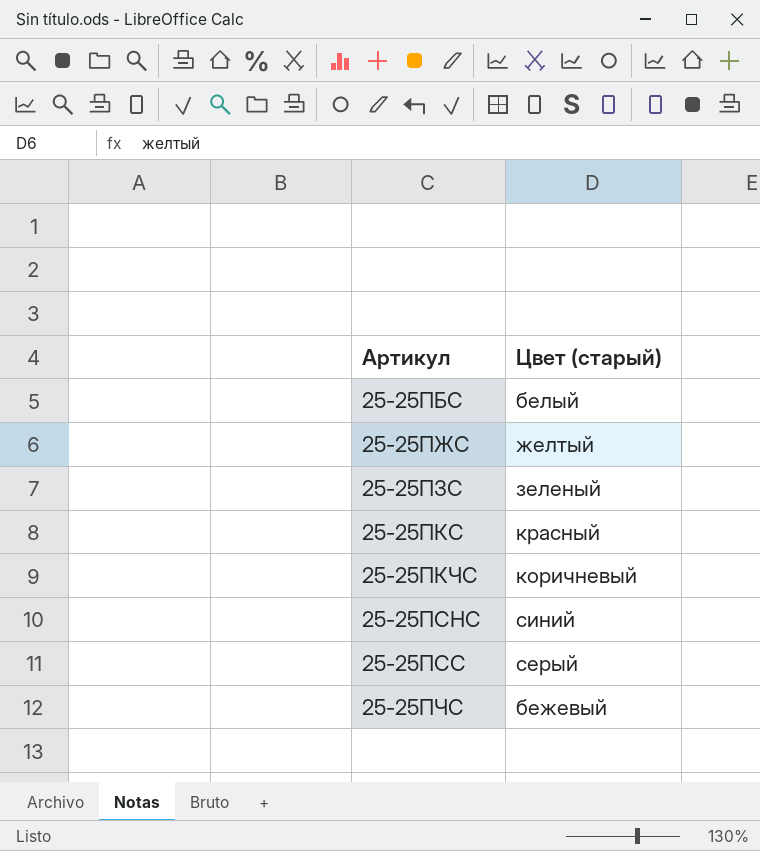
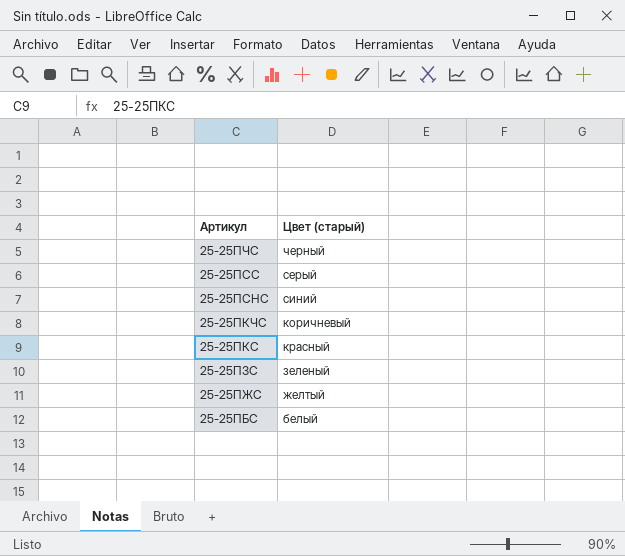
row order: Артикул ascending -> Артикул descending
25-25ПЧС | Цвет (старый): бежевый -> черный

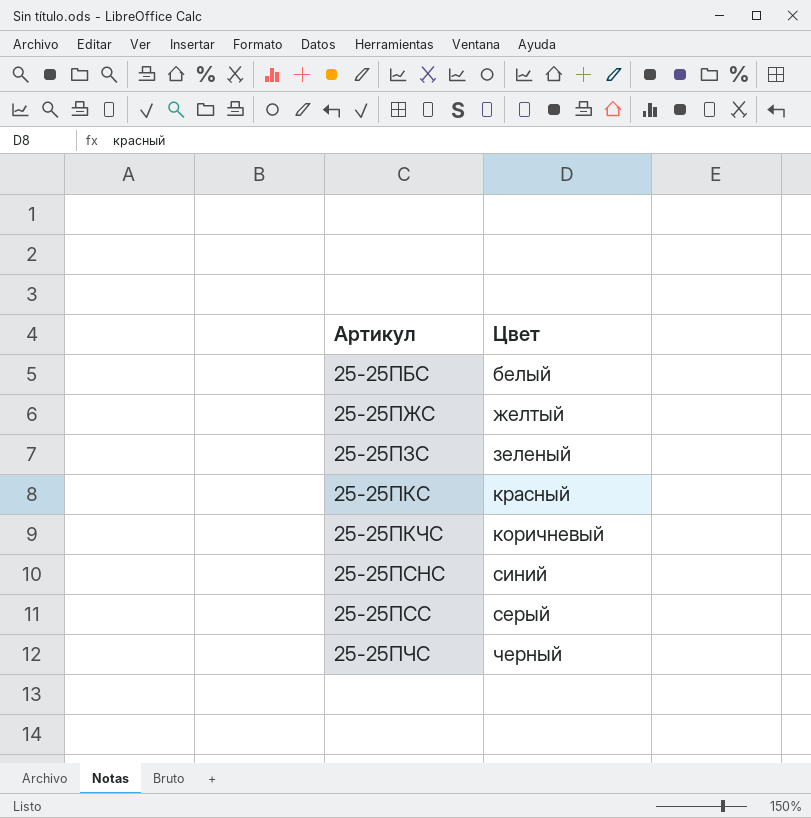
row order: Артикул descending -> Артикул ascending
column name: Цвет (старый) -> Цвет

